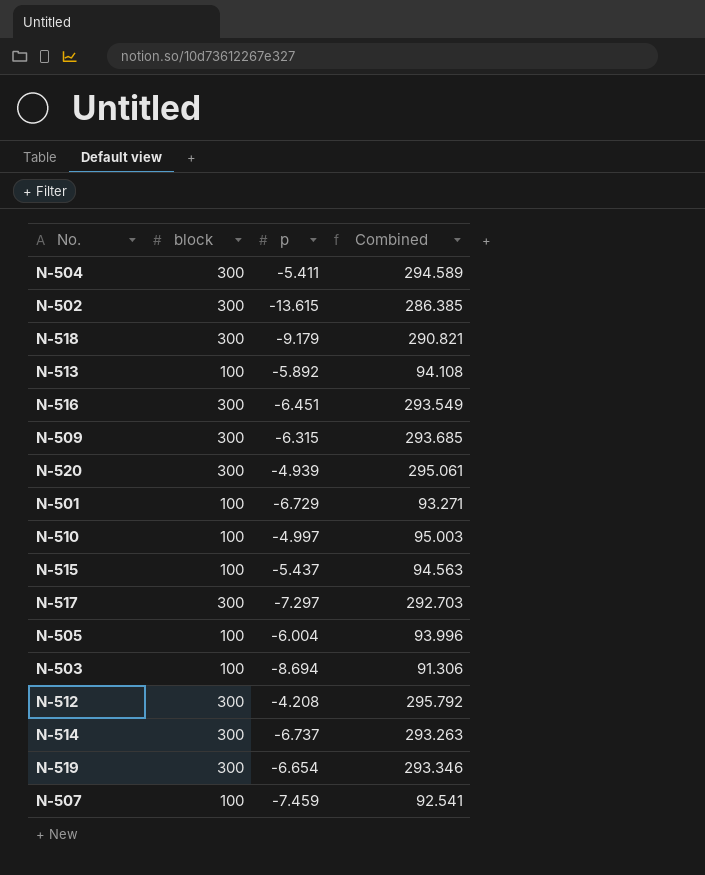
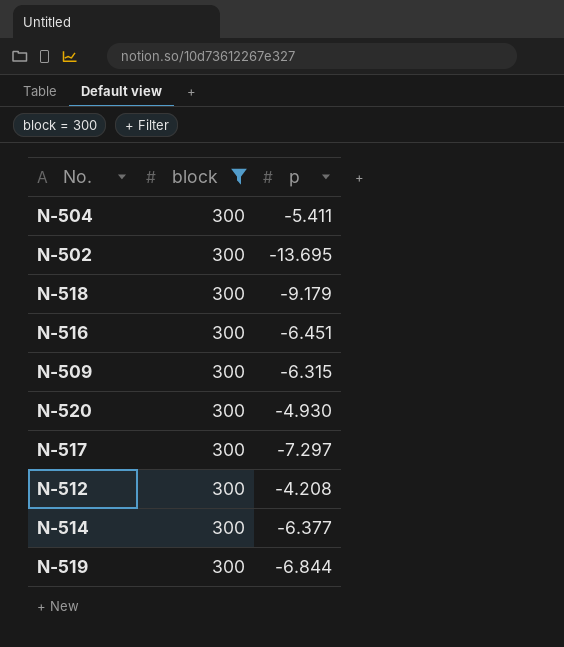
filter: none -> block = 300
column Combined | formula: [block] + [p] -> none
N-502 | p: -13.615 -> -13.695
N-520 | p: -4.939 -> -4.930
N-514 | p: -6.737 -> -6.377
N-519 | p: -6.654 -> -6.844

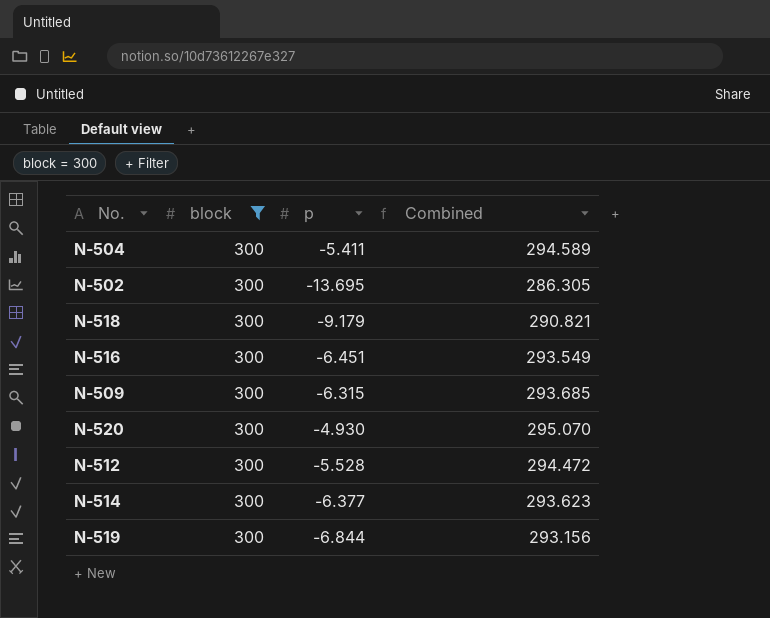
column Combined | formula: none -> [block] + [p]
row N-517: 300 | -7.297 -> none
N-512 | p: -4.208 -> -5.528

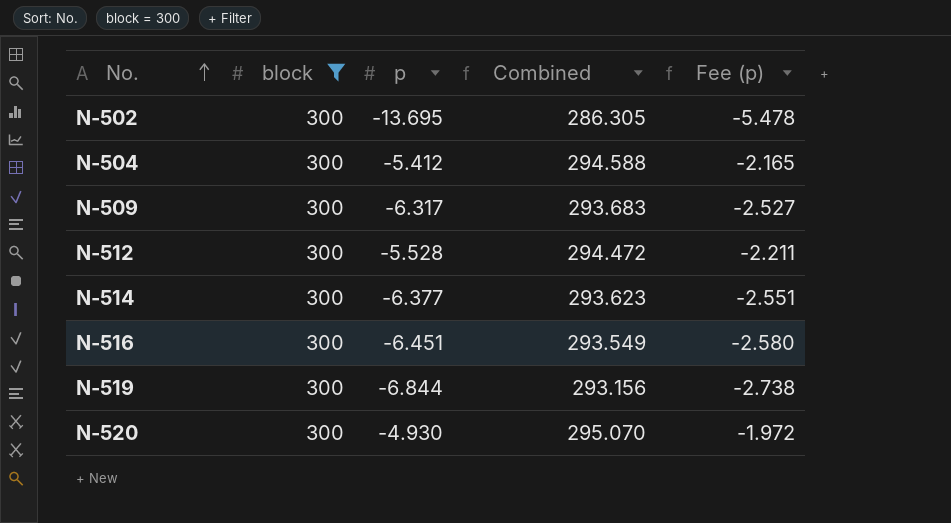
row order: none -> No. ascending
column Fee (p) | formula: none -> [p] * 0.4
row N-518: 300 | -9.179 | 290.821 -> none
N-504 | p: -5.411 -> -5.412
N-504 | Combined: 294.589 -> 294.588
N-509 | p: -6.315 -> -6.317
N-509 | Combined: 293.685 -> 293.683

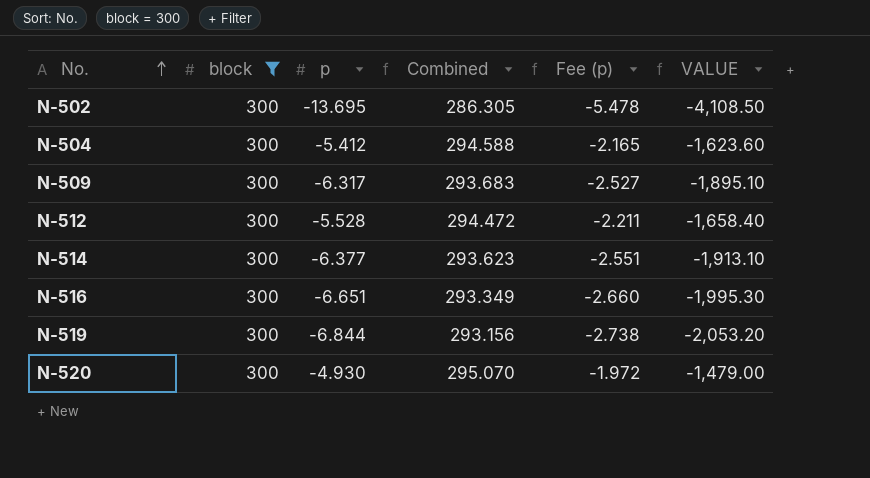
column VALUE | formula: none -> [block] * [p]
N-516 | p: -6.451 -> -6.651
N-516 | Combined: 293.549 -> 293.349
N-516 | Fee (p): -2.580 -> -2.660

